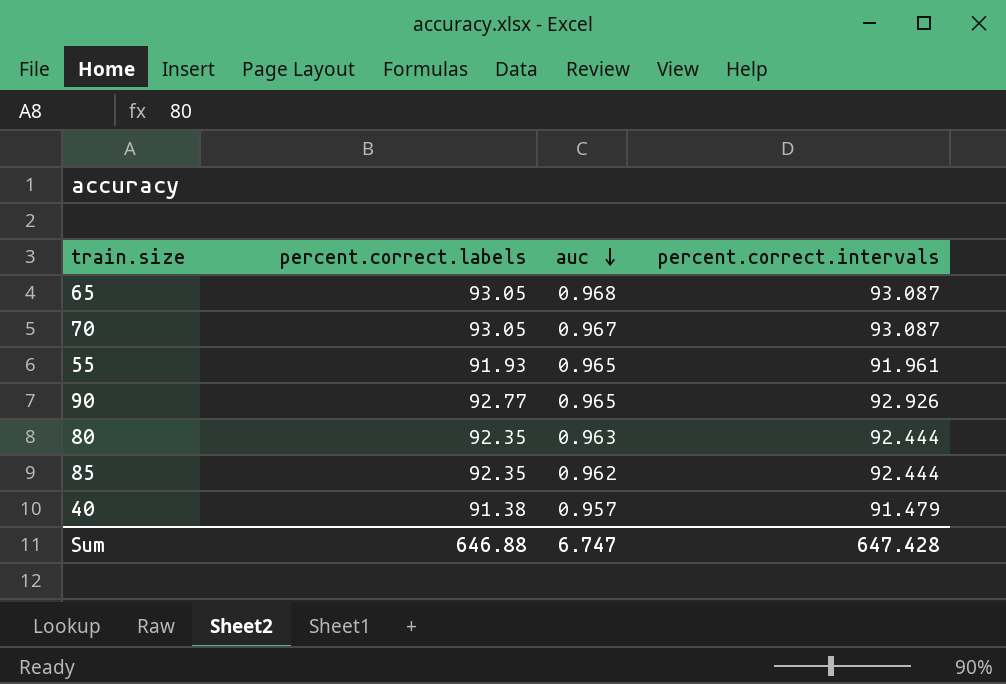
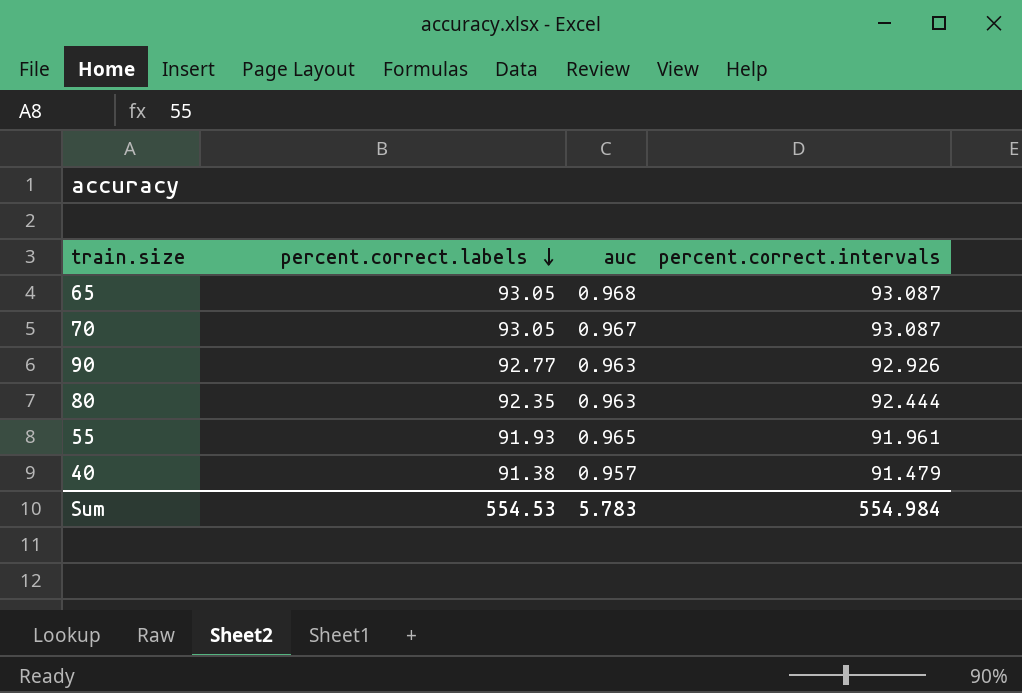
row order: auc descending -> percent.correct.labels descending
row 85: 92.35 | 0.962 | 92.444 -> none
90 | auc: 0.965 -> 0.963
Sum | percent.correct.labels: 646.88 -> 554.53
Sum | auc: 6.747 -> 5.783
Sum | percent.correct.intervals: 647.428 -> 554.984

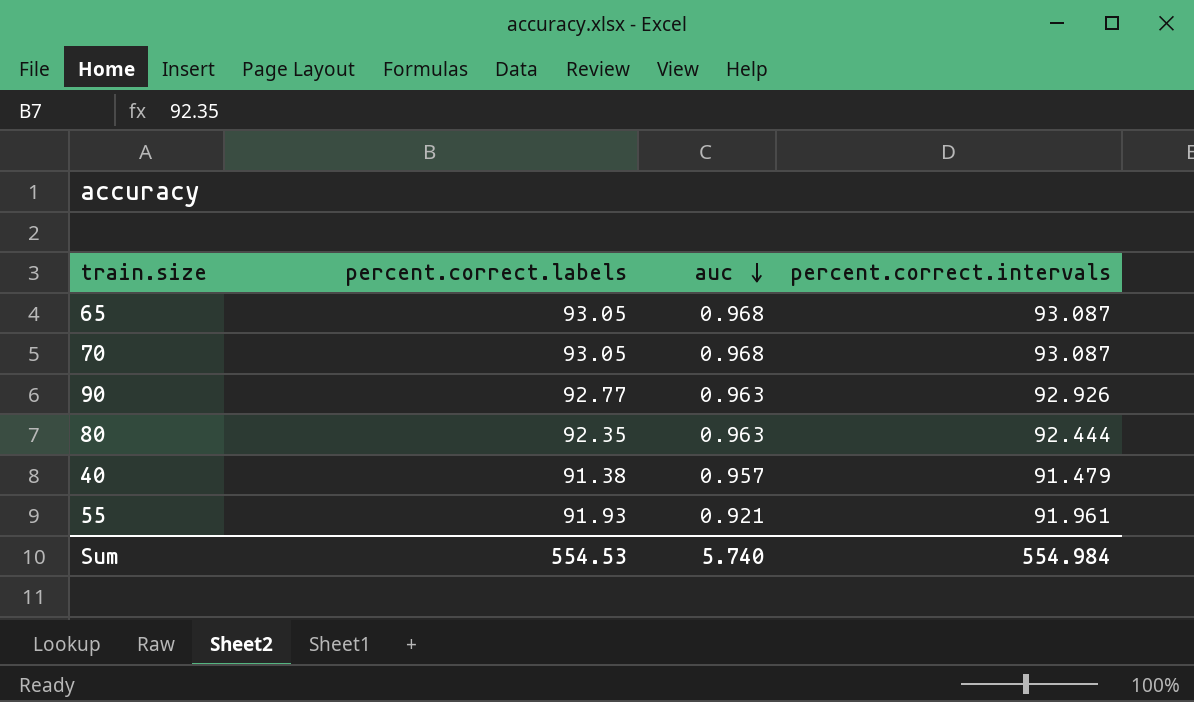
row order: percent.correct.labels descending -> auc descending
70 | auc: 0.967 -> 0.968
55 | auc: 0.965 -> 0.921
Sum | auc: 5.783 -> 5.740

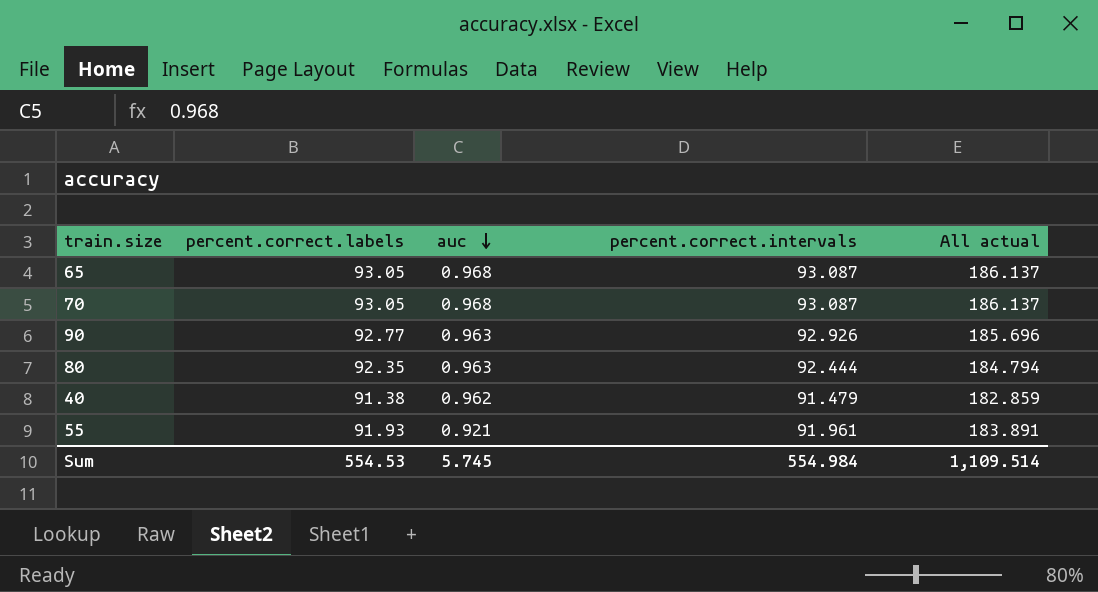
column All actual | formula: none -> [percent.correct.labels] + [percent.correct.intervals]
40 | auc: 0.957 -> 0.962
Sum | auc: 5.740 -> 5.745

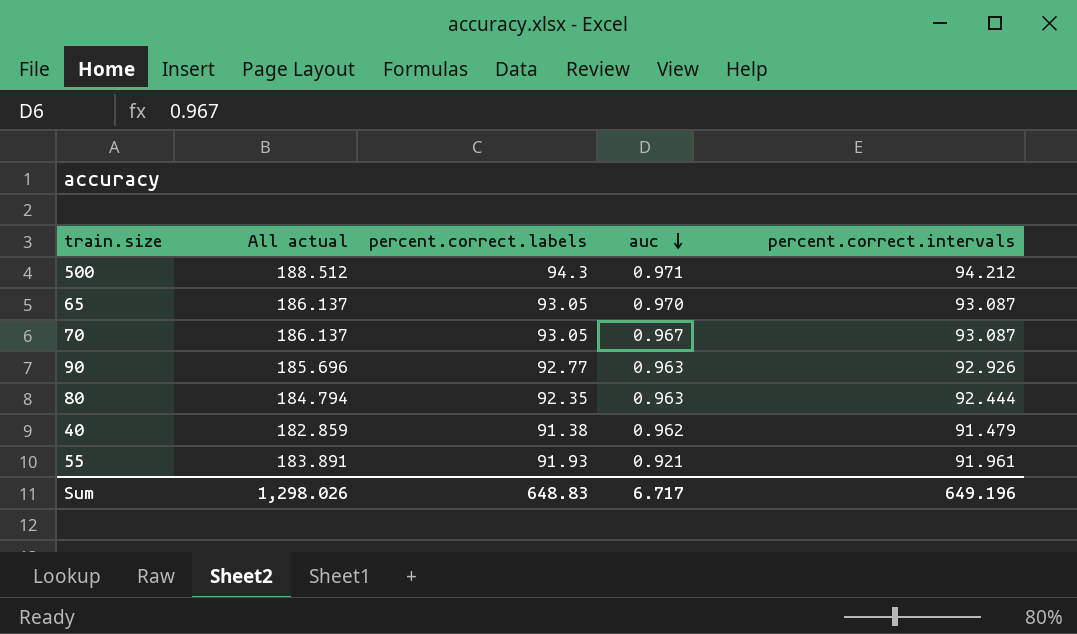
column All actual | position: 5 -> 2
row 500: none -> 188.512 | 94.3 | 0.971 | 94.212
65 | auc: 0.968 -> 0.970
70 | auc: 0.968 -> 0.967
Sum | All actual: 1,109.514 -> 1,298.026
Sum | percent.correct.labels: 554.53 -> 648.83
Sum | auc: 5.745 -> 6.717
Sum | percent.correct.intervals: 554.984 -> 649.196

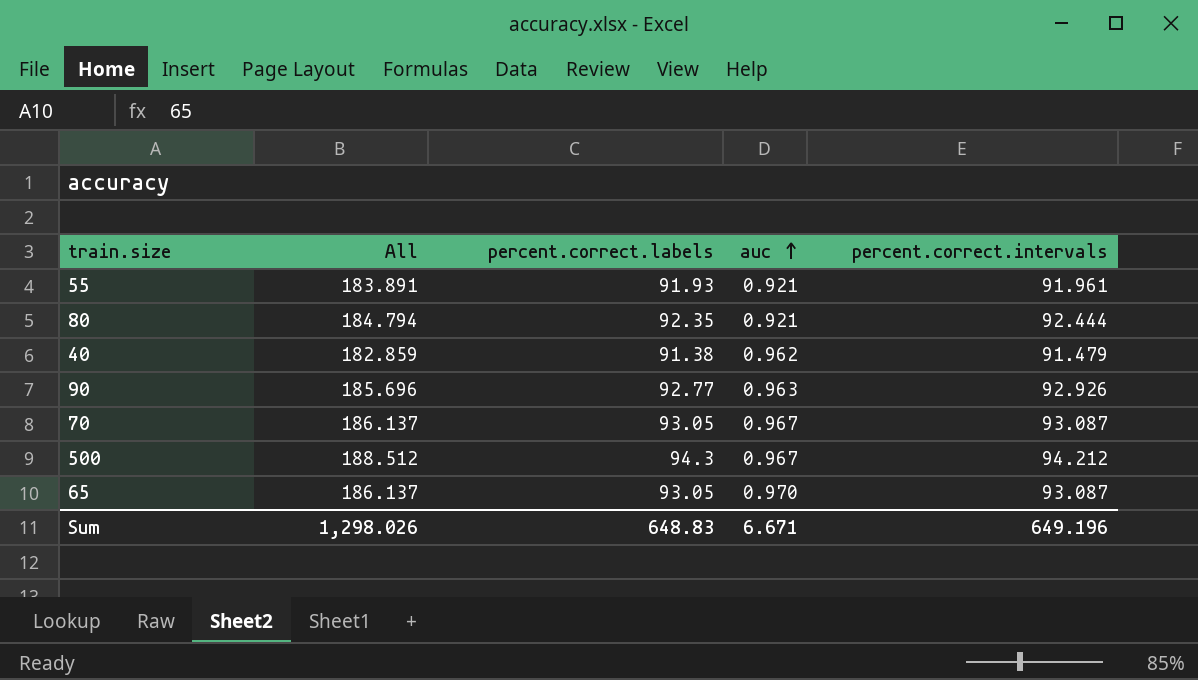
row order: auc descending -> auc ascending
column name: All actual -> All
80 | auc: 0.963 -> 0.921
500 | auc: 0.971 -> 0.967
Sum | auc: 6.717 -> 6.671

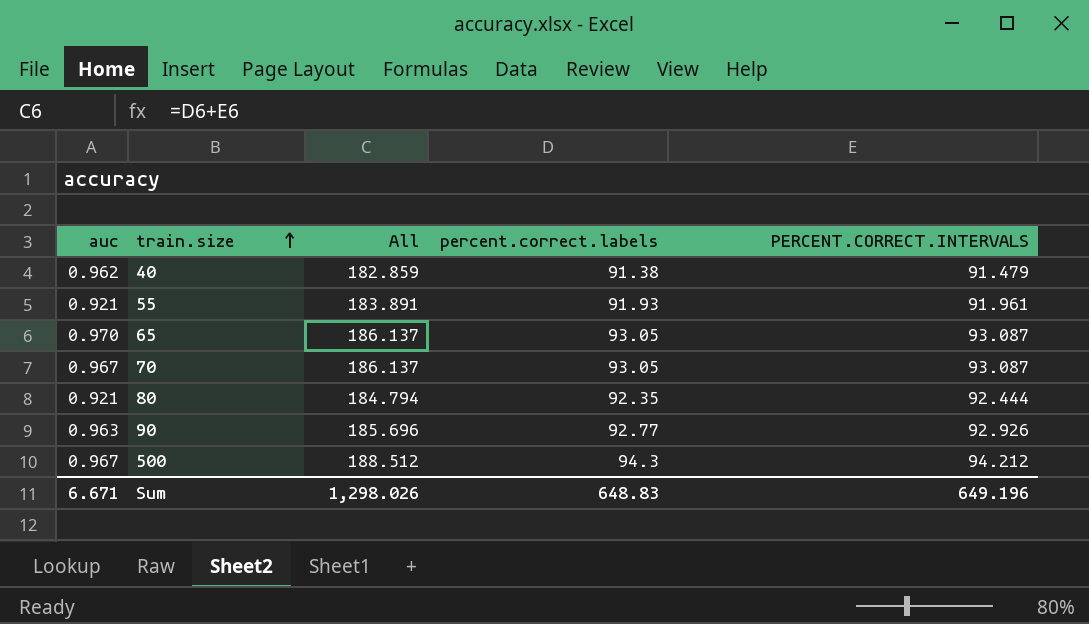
row order: auc ascending -> train.size ascending
column auc | position: 4 -> 1
column name: percent.correct.intervals -> PERCENT.CORRECT.INTERVALS

